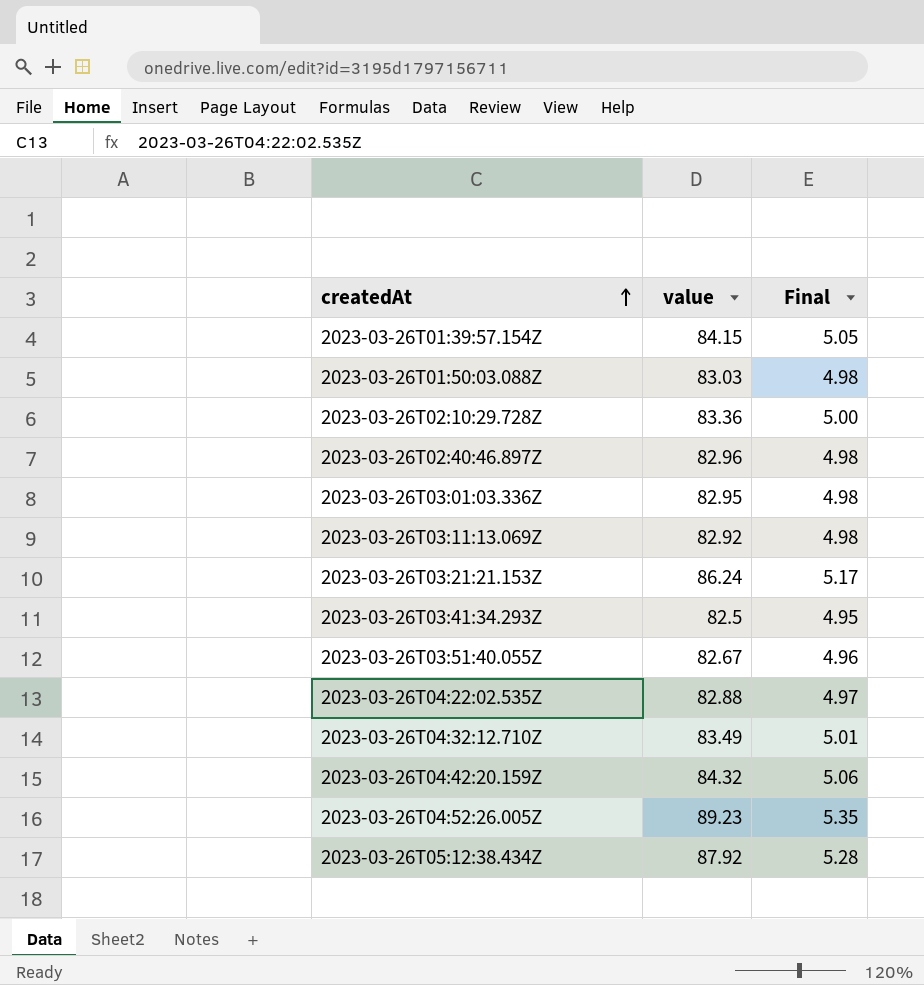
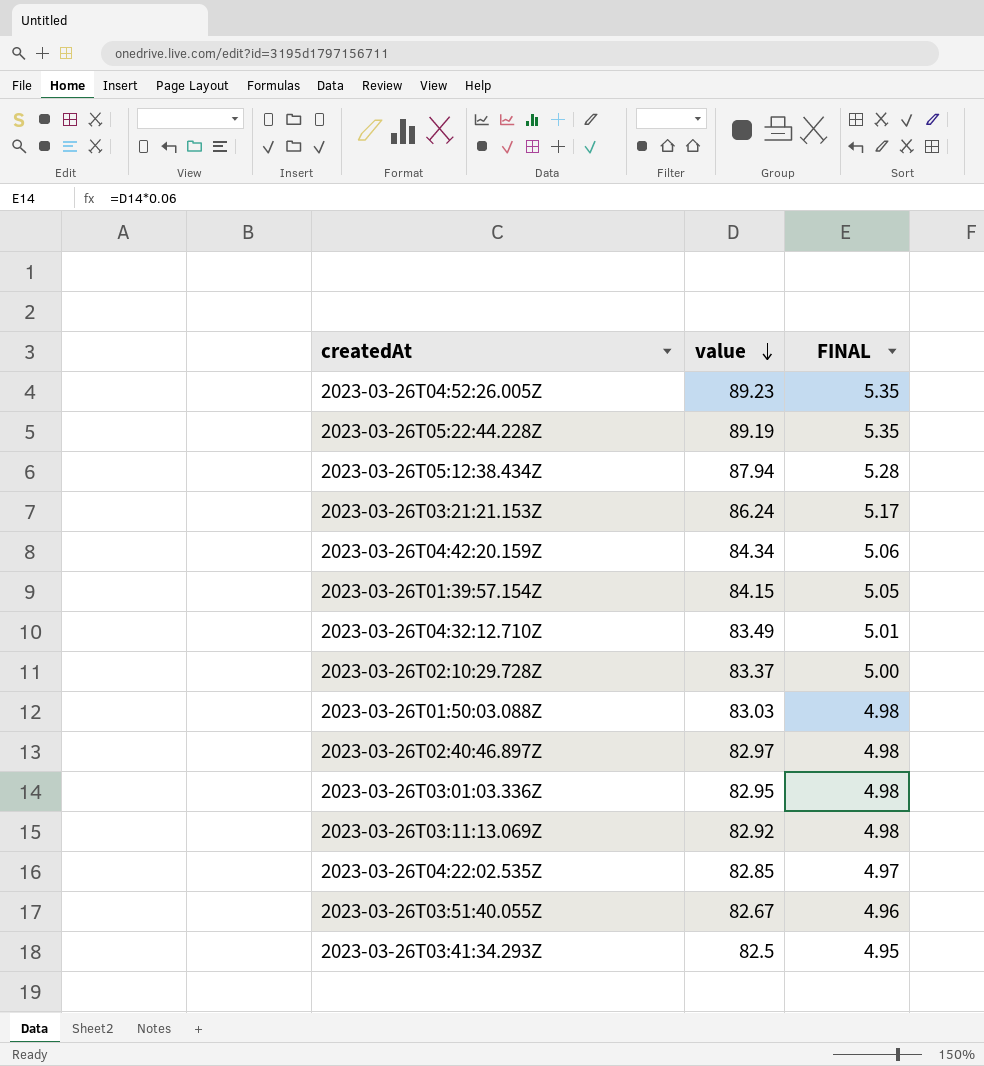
row order: createdAt ascending -> value descending
column name: Final -> FINAL
row 2023-03-26T05:22:44.228Z: none -> 89.19 | 5.35
2023-03-26T05:12:38.434Z | value: 87.92 -> 87.94
2023-03-26T04:42:20.159Z | value: 84.32 -> 84.34
2023-03-26T02:10:29.728Z | value: 83.36 -> 83.37
2023-03-26T02:40:46.897Z | value: 82.96 -> 82.97
2023-03-26T04:22:02.535Z | value: 82.88 -> 82.85

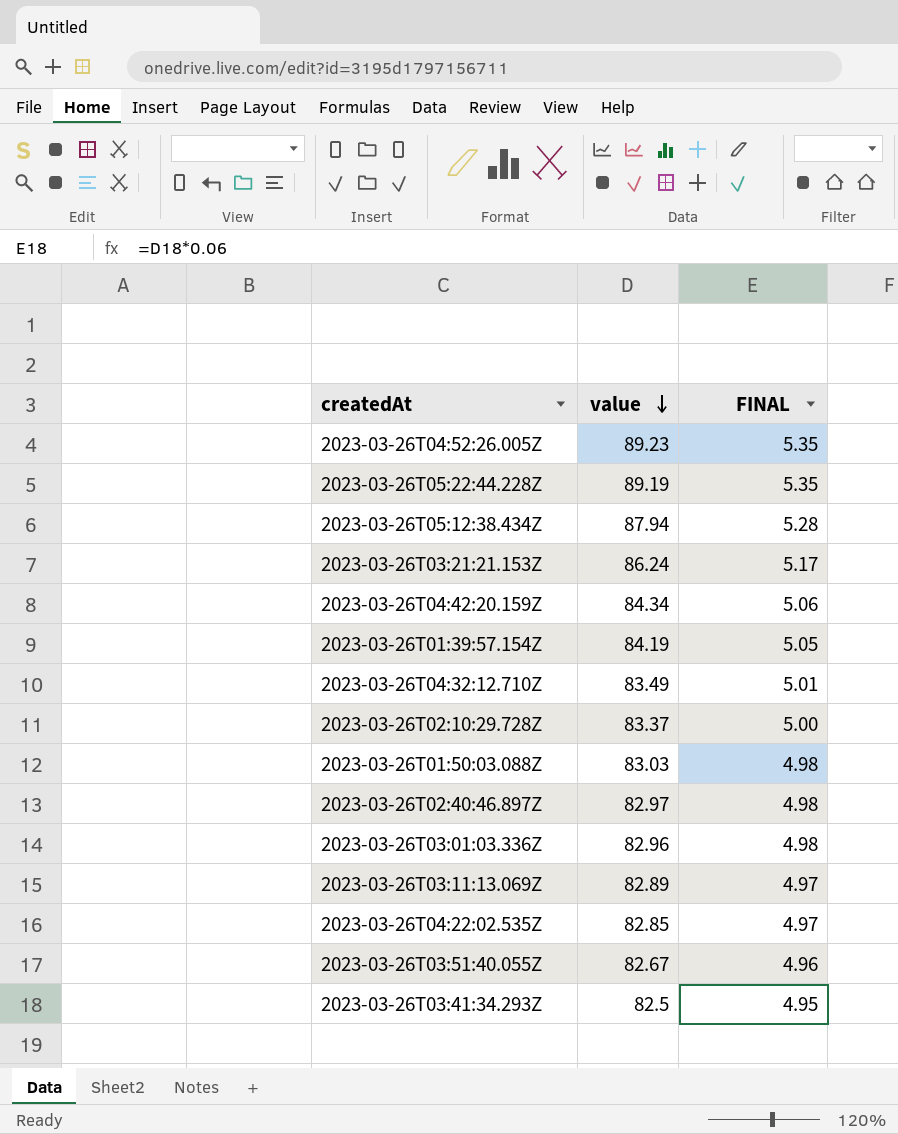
2023-03-26T01:39:57.154Z | value: 84.15 -> 84.19
2023-03-26T03:01:03.336Z | value: 82.95 -> 82.96
2023-03-26T03:11:13.069Z | value: 82.92 -> 82.89
2023-03-26T03:11:13.069Z | FINAL: 4.98 -> 4.97

